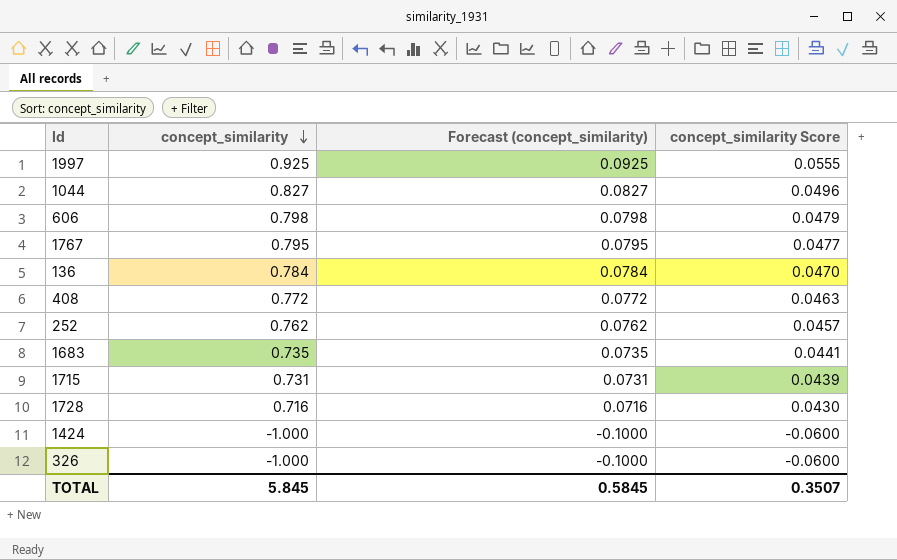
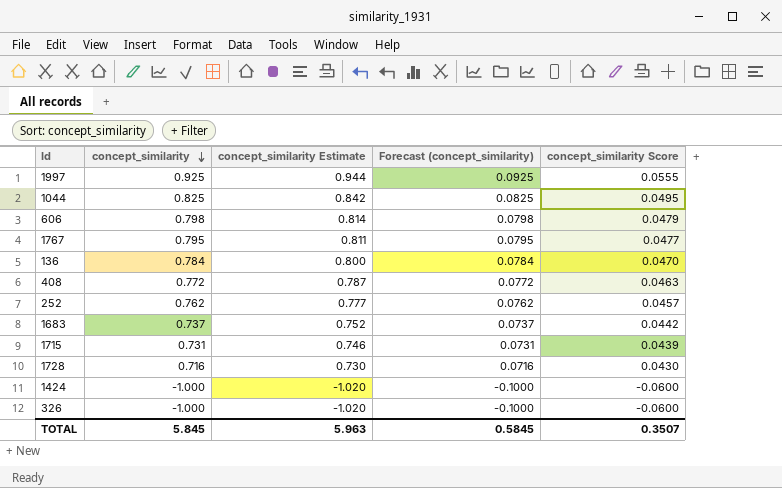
column concept_similarity Estimate | formula: none -> [concept_similarity] * 1.02
1044 | concept_similarity: 0.827 -> 0.825
1044 | Forecast (concept_similarity): 0.0827 -> 0.0825
1044 | concept_similarity Score: 0.0496 -> 0.0495
1683 | concept_similarity: 0.735 -> 0.737
1683 | Forecast (concept_similarity): 0.0735 -> 0.0737
1683 | concept_similarity Score: 0.0441 -> 0.0442

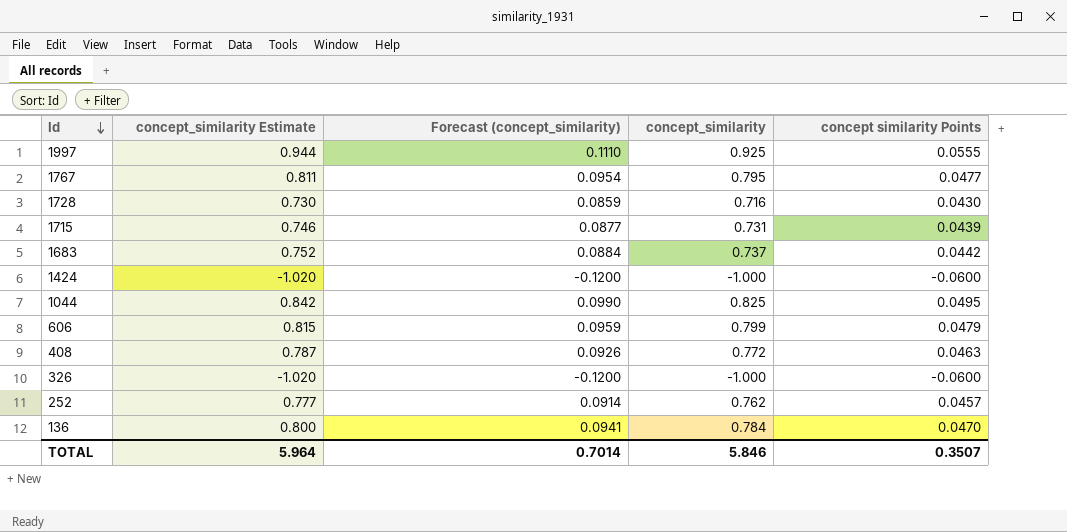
row order: concept_similarity descending -> Id descending
column Forecast (concept_similarity) | formula: [concept_similarity] * 0.1 -> [concept_similarity] * 0.12
column concept_similarity | position: 2 -> 4
column name: concept_similarity Score -> concept similarity Points
606 | concept_similarity Estimate: 0.814 -> 0.815
606 | concept_similarity: 0.798 -> 0.799
TOTAL | concept_similarity Estimate: 5.963 -> 5.964
TOTAL | Forecast (concept_similarity): 0.5845 -> 0.7014
TOTAL | concept_similarity: 5.845 -> 5.846

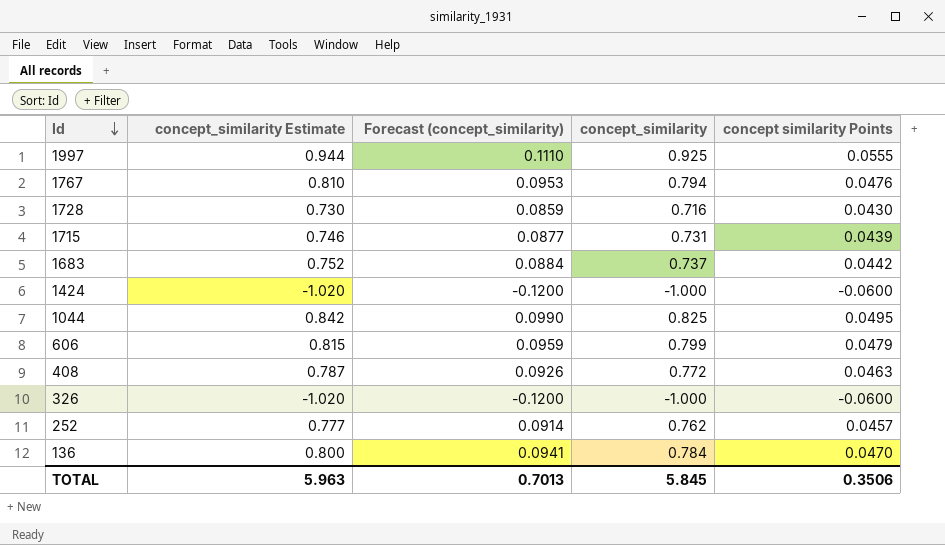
1767 | concept_similarity Estimate: 0.811 -> 0.810
1767 | Forecast (concept_similarity): 0.0954 -> 0.0953
1767 | concept_similarity: 0.795 -> 0.794
1767 | concept similarity Points: 0.0477 -> 0.0476
TOTAL | concept_similarity Estimate: 5.964 -> 5.963
TOTAL | Forecast (concept_similarity): 0.7014 -> 0.7013
TOTAL | concept_similarity: 5.846 -> 5.845
TOTAL | concept similarity Points: 0.3507 -> 0.3506

